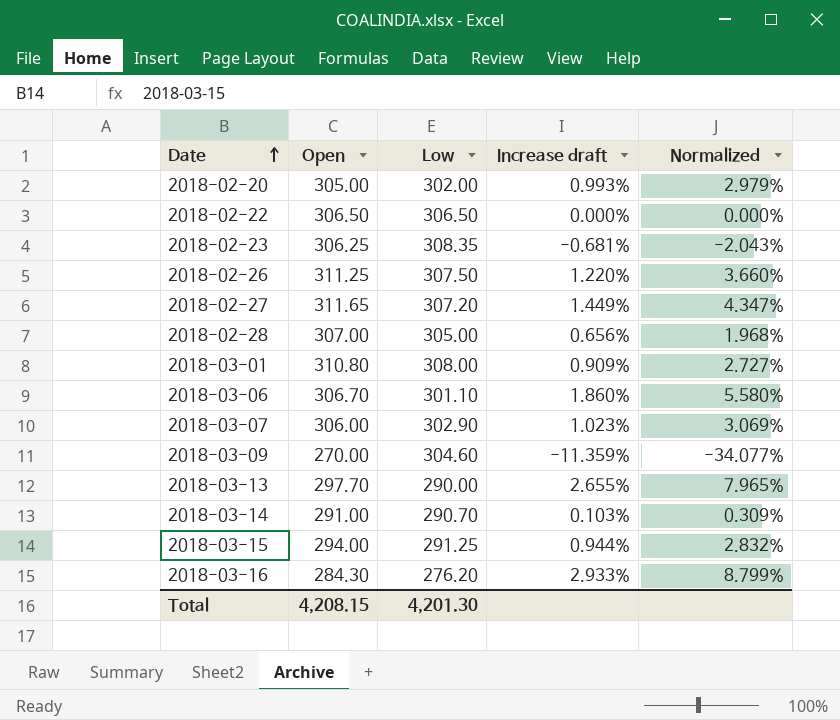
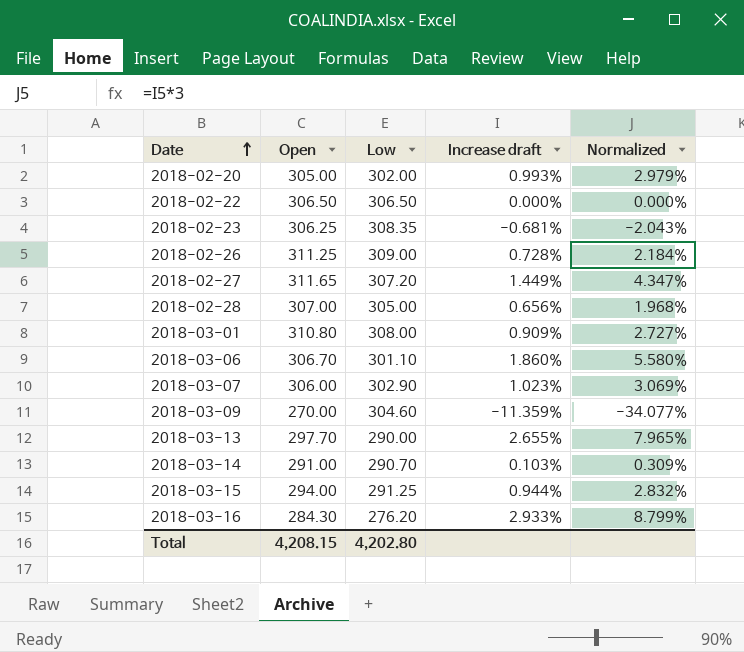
2018-02-26 | Low: 307.50 -> 309.00
2018-02-26 | Increase draft: 1.220% -> 0.728%
2018-02-26 | Normalized: 3.660% -> 2.184%
Total | Low: 4,201.30 -> 4,202.80

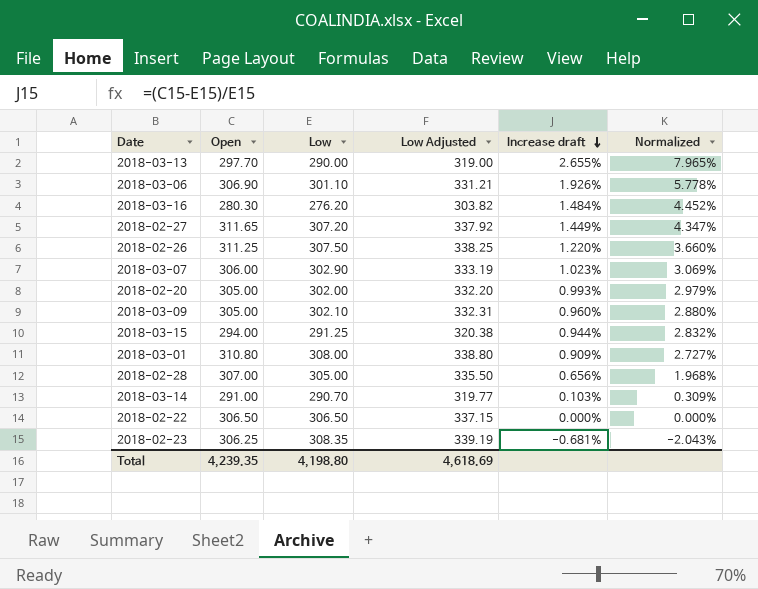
row order: Date ascending -> Increase draft descending
column Low Adjusted | formula: none -> [Low] * 1.1
2018-03-06 | Open: 306.70 -> 306.90
2018-03-06 | Increase draft: 1.860% -> 1.926%
2018-03-06 | Normalized: 5.580% -> 5.778%
2018-03-16 | Open: 284.30 -> 280.30
2018-03-16 | Increase draft: 2.933% -> 1.484%
2018-03-16 | Normalized: 8.799% -> 4.452%
2018-02-26 | Low: 309.00 -> 307.50
2018-02-26 | Increase draft: 0.728% -> 1.220%
2018-02-26 | Normalized: 2.184% -> 3.660%
2018-03-09 | Open: 270.00 -> 305.00
2018-03-09 | Low: 304.60 -> 302.10
2018-03-09 | Increase draft: -11.359% -> 0.960%
2018-03-09 | Normalized: -34.077% -> 2.880%
Total | Open: 4,208.15 -> 4,239.35
Total | Low: 4,202.80 -> 4,198.80

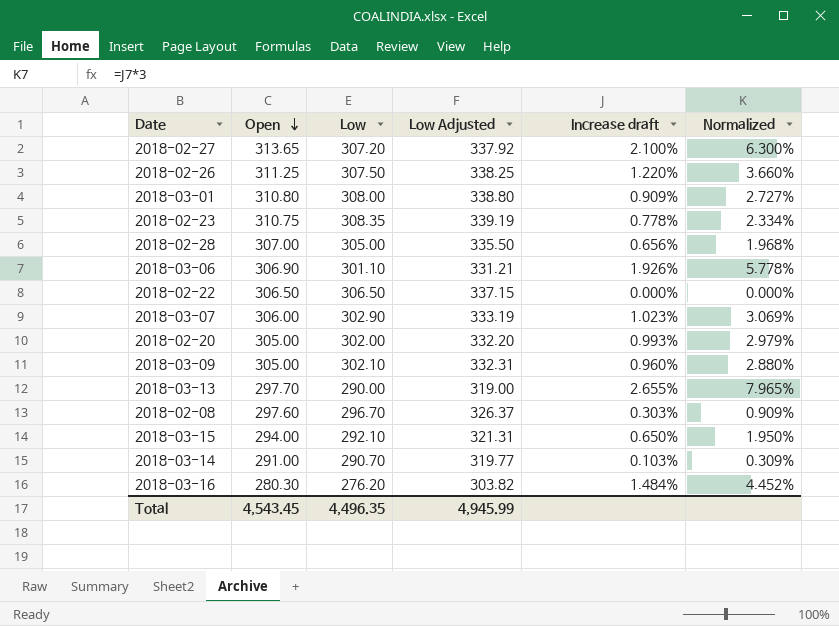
row order: Increase draft descending -> Open descending
2018-02-27 | Open: 311.65 -> 313.65
2018-02-27 | Increase draft: 1.449% -> 2.100%
2018-02-27 | Normalized: 4.347% -> 6.300%
2018-02-23 | Open: 306.25 -> 310.75
2018-02-23 | Increase draft: -0.681% -> 0.778%
2018-02-23 | Normalized: -2.043% -> 2.334%
row 2018-02-08: none -> 297.60 | 296.70 | 326.37 | 0.303% | 0.909%
2018-03-15 | Low: 291.25 -> 292.10
2018-03-15 | Low Adjusted: 320.38 -> 321.31
2018-03-15 | Increase draft: 0.944% -> 0.650%
2018-03-15 | Normalized: 2.832% -> 1.950%
Total | Open: 4,239.35 -> 4,543.45
Total | Low: 4,198.80 -> 4,496.35
Total | Low Adjusted: 4,618.69 -> 4,945.99

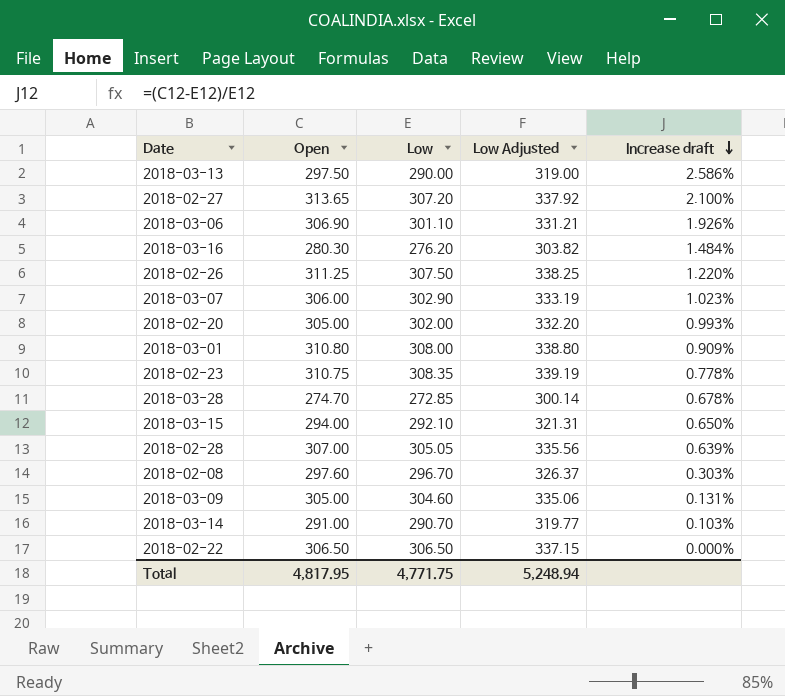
row order: Open descending -> Increase draft descending
column Normalized | formula: [Increase draft] * 3 -> none
2018-03-13 | Open: 297.70 -> 297.50
2018-03-13 | Increase draft: 2.655% -> 2.586%
row 2018-03-28: none -> 274.70 | 272.85 | 300.14 | 0.678%
2018-02-28 | Low: 305.00 -> 305.05
2018-02-28 | Low Adjusted: 335.50 -> 335.56
2018-02-28 | Increase draft: 0.656% -> 0.639%
2018-03-09 | Low: 302.10 -> 304.60
2018-03-09 | Low Adjusted: 332.31 -> 335.06
2018-03-09 | Increase draft: 0.960% -> 0.131%
Total | Open: 4,543.45 -> 4,817.95
Total | Low: 4,496.35 -> 4,771.75
Total | Low Adjusted: 4,945.99 -> 5,248.94

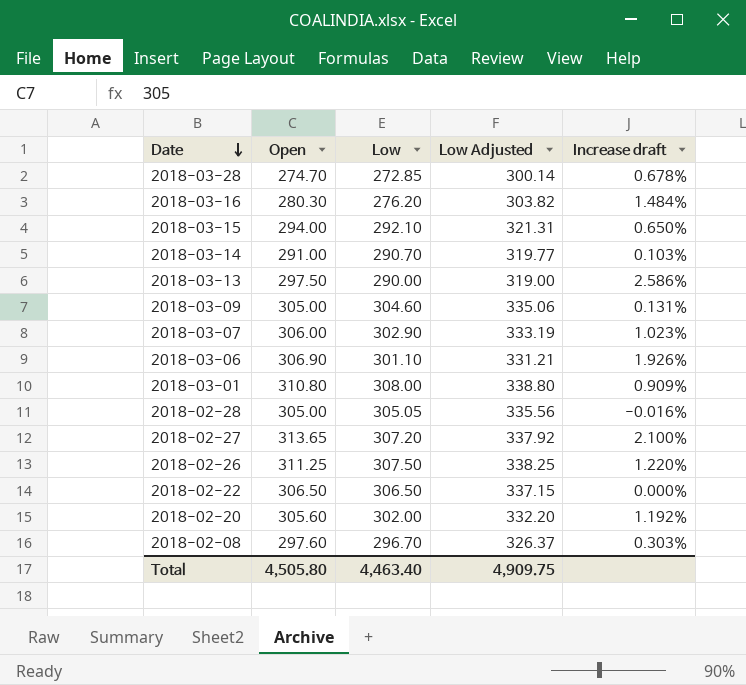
row order: Increase draft descending -> Date descending
row 2018-02-23: 310.75 | 308.35 | 339.19 | 0.778% -> none
2018-02-28 | Open: 307.00 -> 305.00
2018-02-28 | Increase draft: 0.639% -> -0.016%
2018-02-20 | Open: 305.00 -> 305.60
2018-02-20 | Increase draft: 0.993% -> 1.192%
Total | Open: 4,817.95 -> 4,505.80
Total | Low: 4,771.75 -> 4,463.40
Total | Low Adjusted: 5,248.94 -> 4,909.75

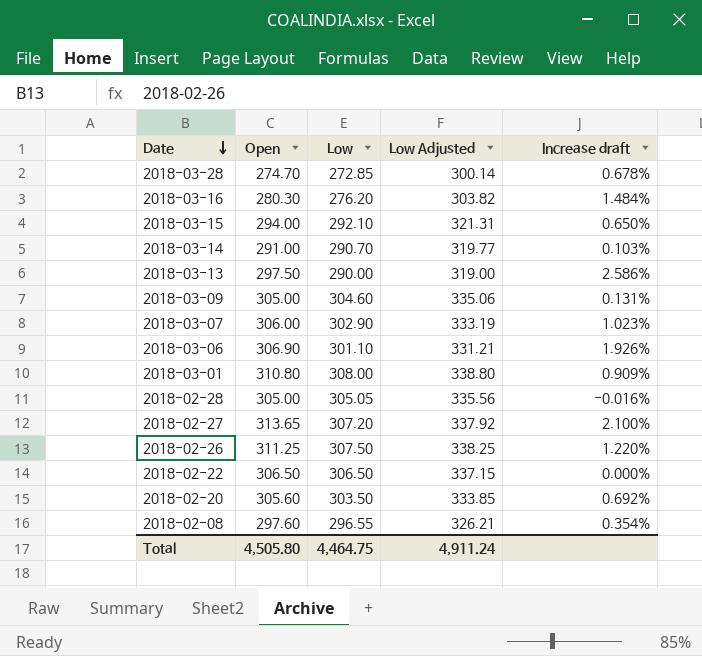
2018-02-20 | Low: 302.00 -> 303.50
2018-02-20 | Low Adjusted: 332.20 -> 333.85
2018-02-20 | Increase draft: 1.192% -> 0.692%
2018-02-08 | Low: 296.70 -> 296.55
2018-02-08 | Low Adjusted: 326.37 -> 326.21
2018-02-08 | Increase draft: 0.303% -> 0.354%
Total | Low: 4,463.40 -> 4,464.75
Total | Low Adjusted: 4,909.75 -> 4,911.24

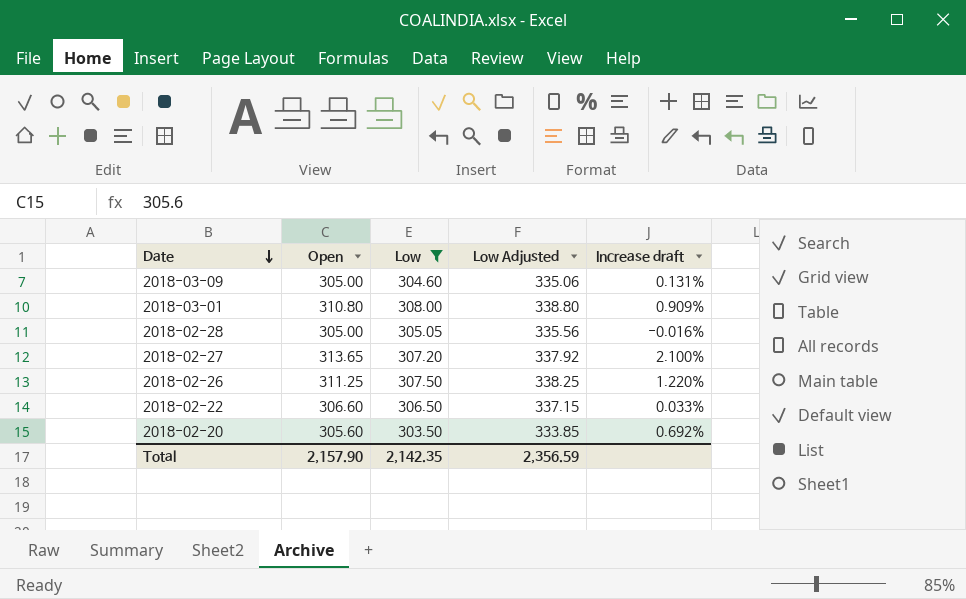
filter: none -> Low >= 303.50
2018-02-22 | Open: 306.50 -> 306.60
2018-02-22 | Increase draft: 0.000% -> 0.033%
Total | Open: 4,505.80 -> 2,157.90
Total | Low: 4,464.75 -> 2,142.35
Total | Low Adjusted: 4,911.24 -> 2,356.59

